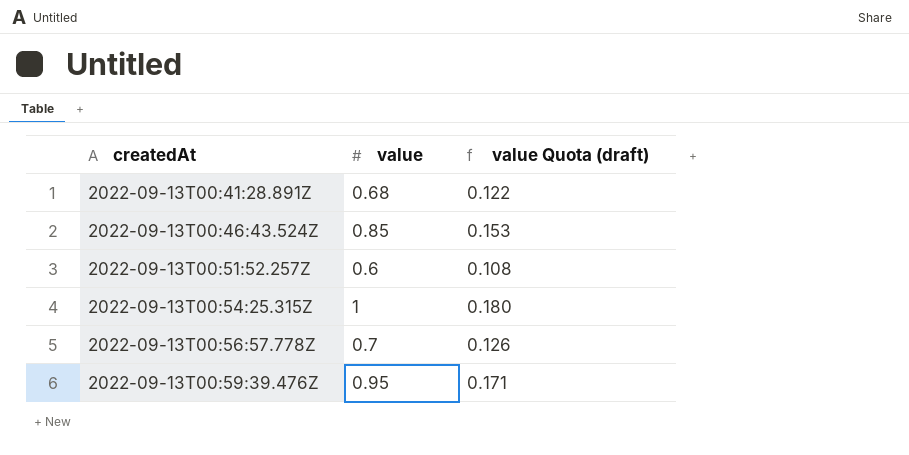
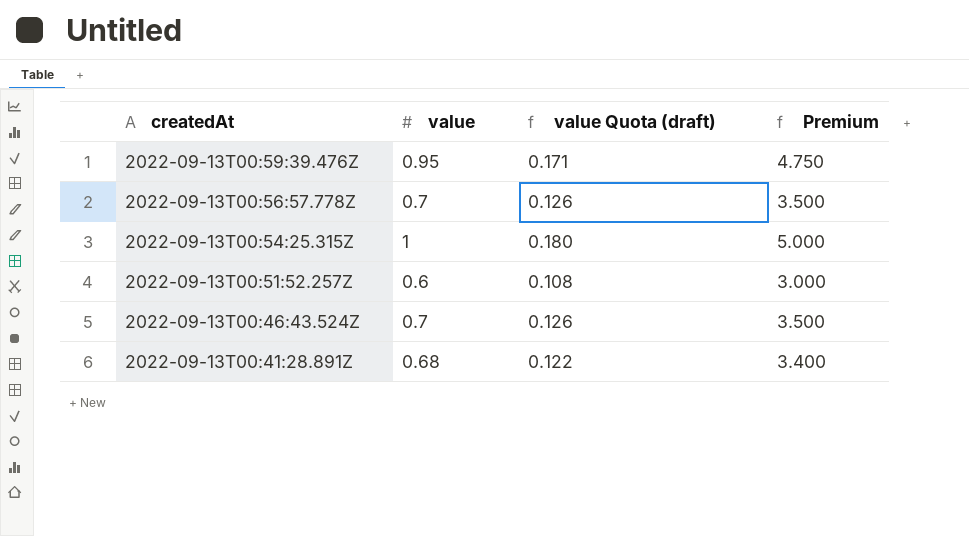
row order: createdAt ascending -> createdAt descending
column Premium | formula: none -> [value] * 5
2022-09-13T00:46:43.524Z | value: 0.85 -> 0.7
2022-09-13T00:46:43.524Z | value Quota (draft): 0.153 -> 0.126

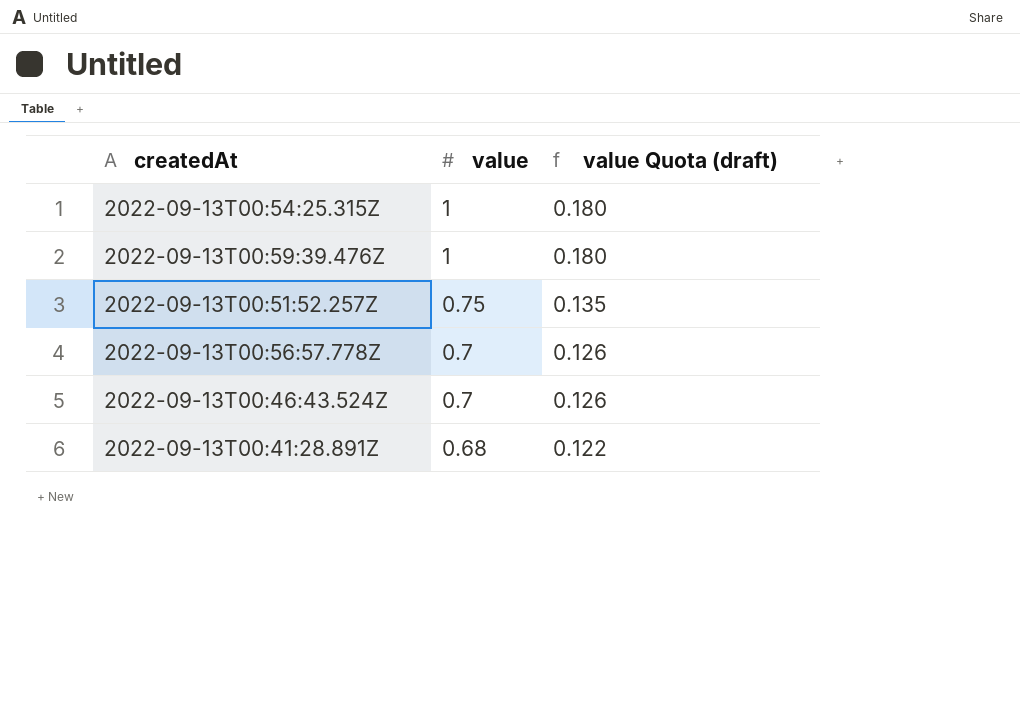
row order: createdAt descending -> value descending
column Premium | formula: [value] * 5 -> none
2022-09-13T00:59:39.476Z | value: 0.95 -> 1
2022-09-13T00:59:39.476Z | value Quota (draft): 0.171 -> 0.180
2022-09-13T00:51:52.257Z | value: 0.6 -> 0.75
2022-09-13T00:51:52.257Z | value Quota (draft): 0.108 -> 0.135

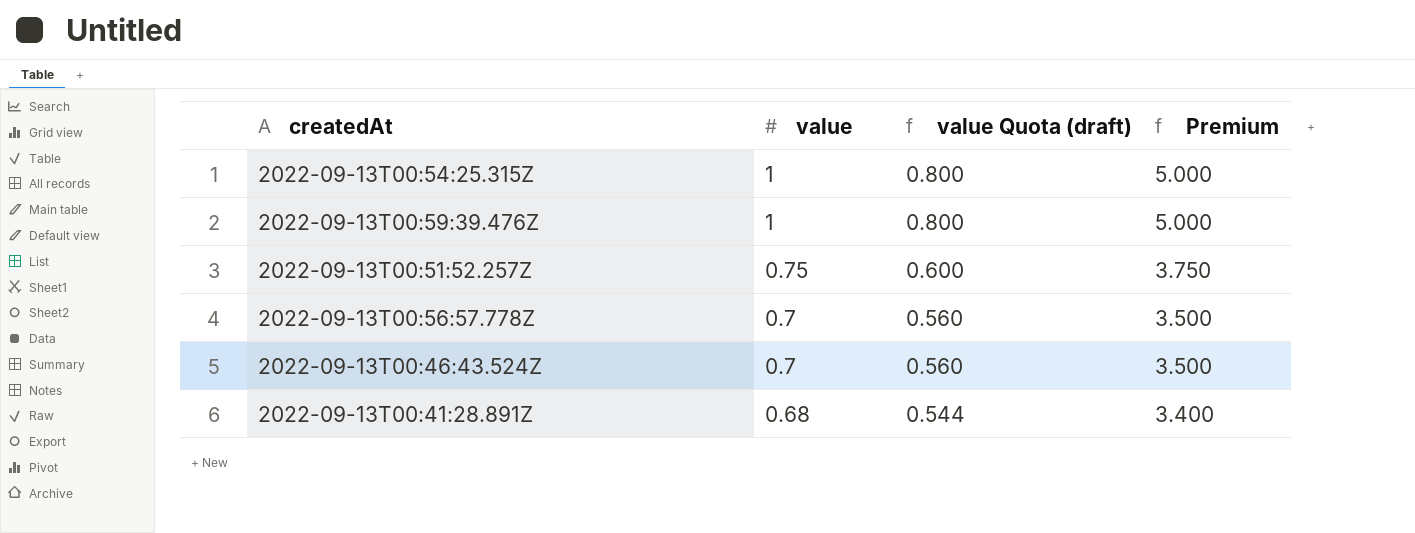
column value Quota (draft) | formula: [value] * 0.18 -> [value] * 0.8
column Premium | formula: none -> [value] * 5

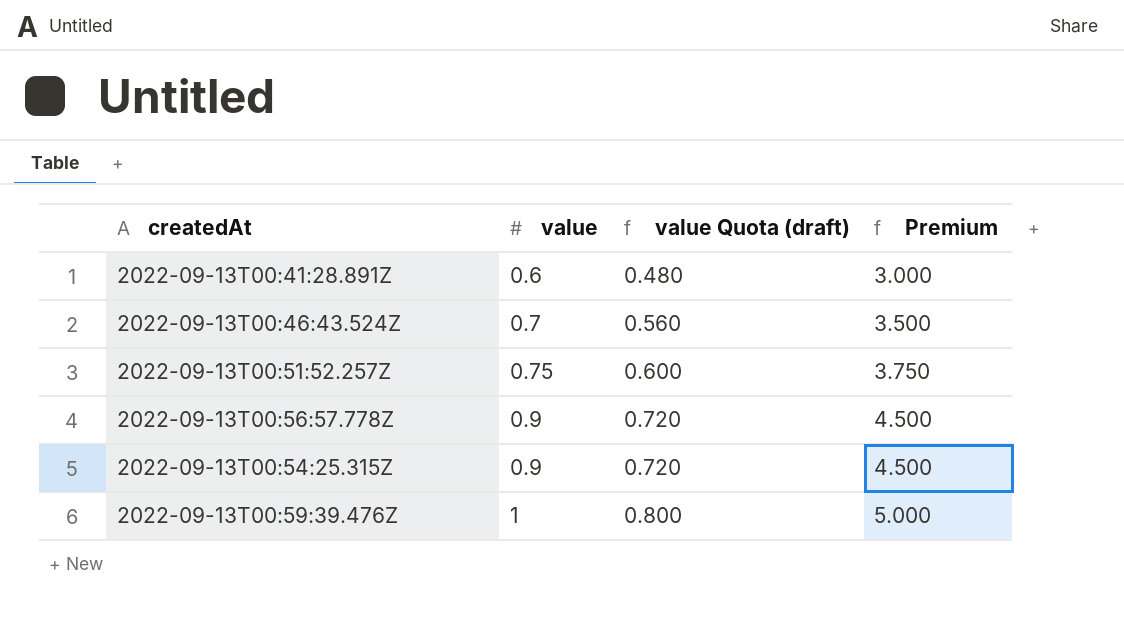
row order: value descending -> value ascending
2022-09-13T00:41:28.891Z | value: 0.68 -> 0.6
2022-09-13T00:41:28.891Z | value Quota (draft): 0.544 -> 0.480
2022-09-13T00:41:28.891Z | Premium: 3.400 -> 3.000
2022-09-13T00:56:57.778Z | value: 0.7 -> 0.9
2022-09-13T00:56:57.778Z | value Quota (draft): 0.560 -> 0.720
2022-09-13T00:56:57.778Z | Premium: 3.500 -> 4.500
2022-09-13T00:54:25.315Z | value: 1 -> 0.9
2022-09-13T00:54:25.315Z | value Quota (draft): 0.800 -> 0.720
2022-09-13T00:54:25.315Z | Premium: 5.000 -> 4.500

